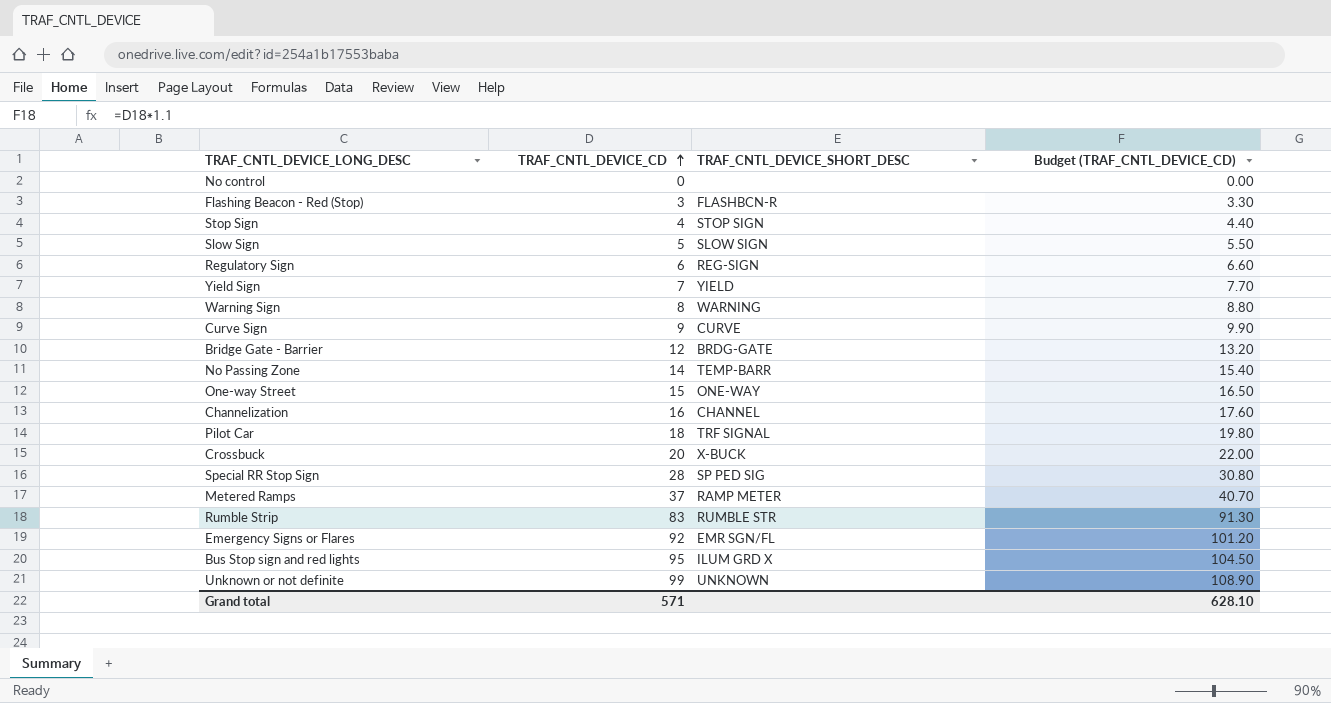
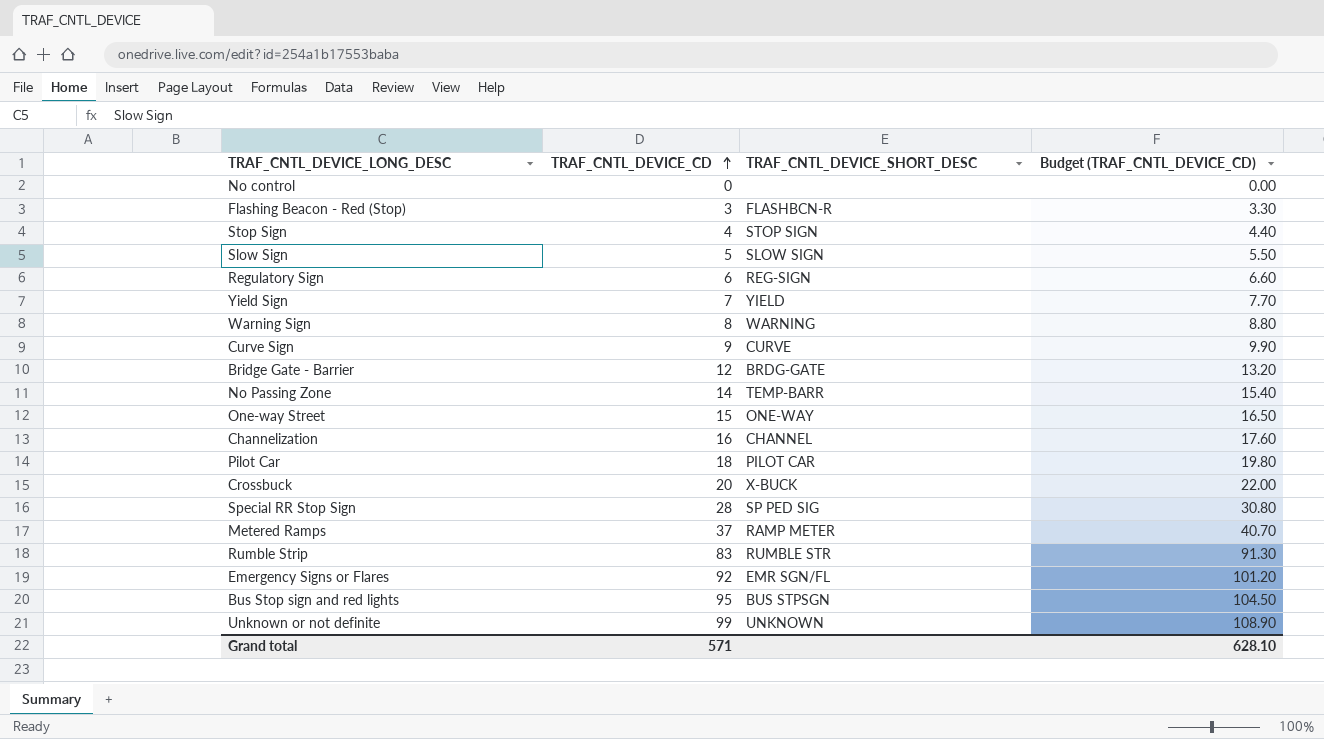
Pilot Car | TRAF_CNTL_DEVICE_SHORT_DESC: TRF SIGNAL -> PILOT CAR
Bus Stop sign and red lights | TRAF_CNTL_DEVICE_SHORT_DESC: ILUM GRD X -> BUS STPSGN

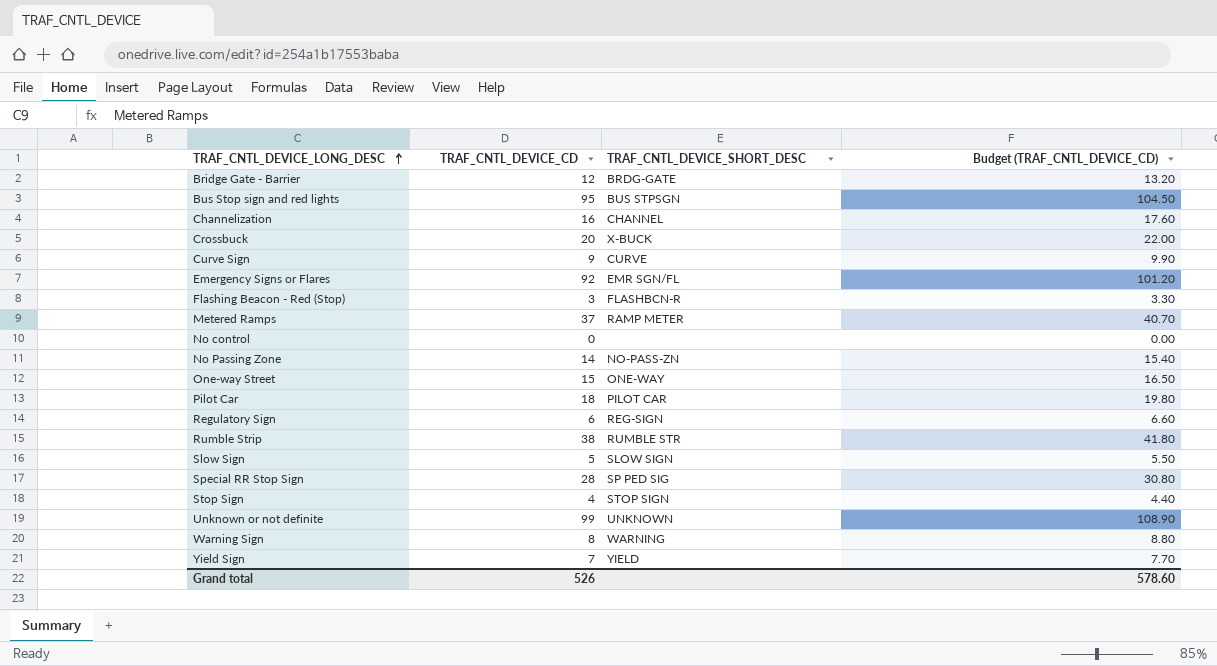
row order: TRAF_CNTL_DEVICE_CD ascending -> TRAF_CNTL_DEVICE_LONG_DESC ascending
No Passing Zone | TRAF_CNTL_DEVICE_SHORT_DESC: TEMP-BARR -> NO-PASS-ZN
Rumble Strip | TRAF_CNTL_DEVICE_CD: 83 -> 38
Rumble Strip | Budget (TRAF_CNTL_DEVICE_CD): 91.30 -> 41.80
Grand total | TRAF_CNTL_DEVICE_CD: 571 -> 526
Grand total | Budget (TRAF_CNTL_DEVICE_CD): 628.10 -> 578.60

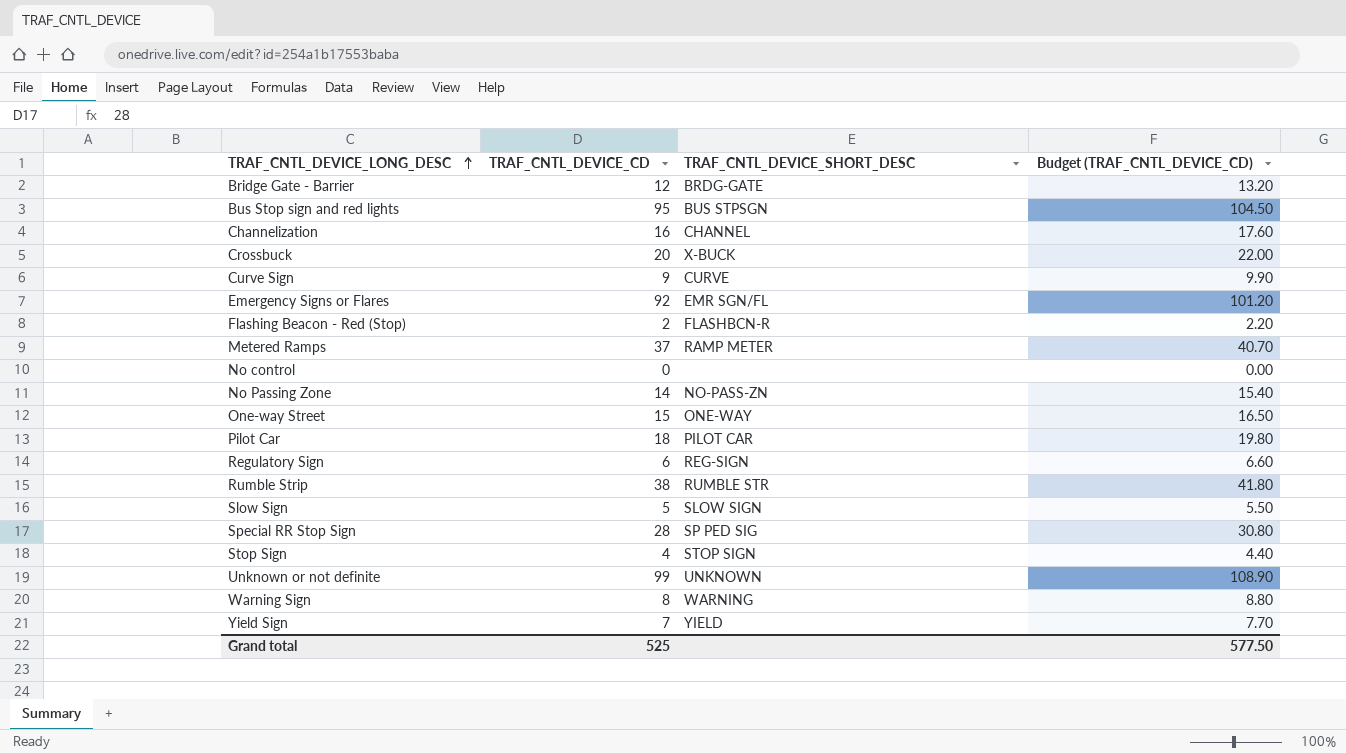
Flashing Beacon - Red (Stop) | TRAF_CNTL_DEVICE_CD: 3 -> 2
Flashing Beacon - Red (Stop) | Budget (TRAF_CNTL_DEVICE_CD): 3.30 -> 2.20
Grand total | TRAF_CNTL_DEVICE_CD: 526 -> 525
Grand total | Budget (TRAF_CNTL_DEVICE_CD): 578.60 -> 577.50

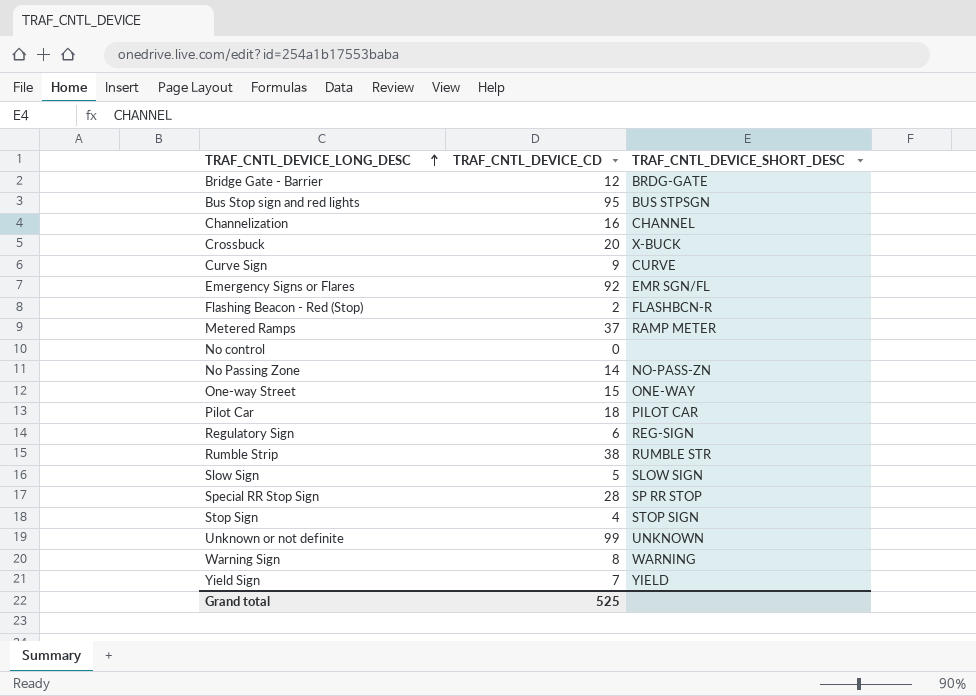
column Budget (TRAF_CNTL_DEVICE_CD) | formula: [TRAF_CNTL_DEVICE_CD] * 1.1 -> none
Special RR Stop Sign | TRAF_CNTL_DEVICE_SHORT_DESC: SP PED SIG -> SP RR STOP

